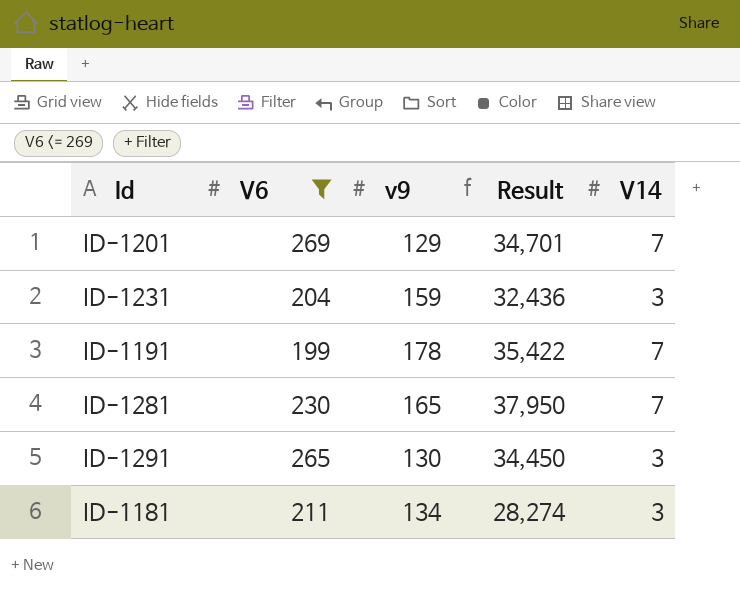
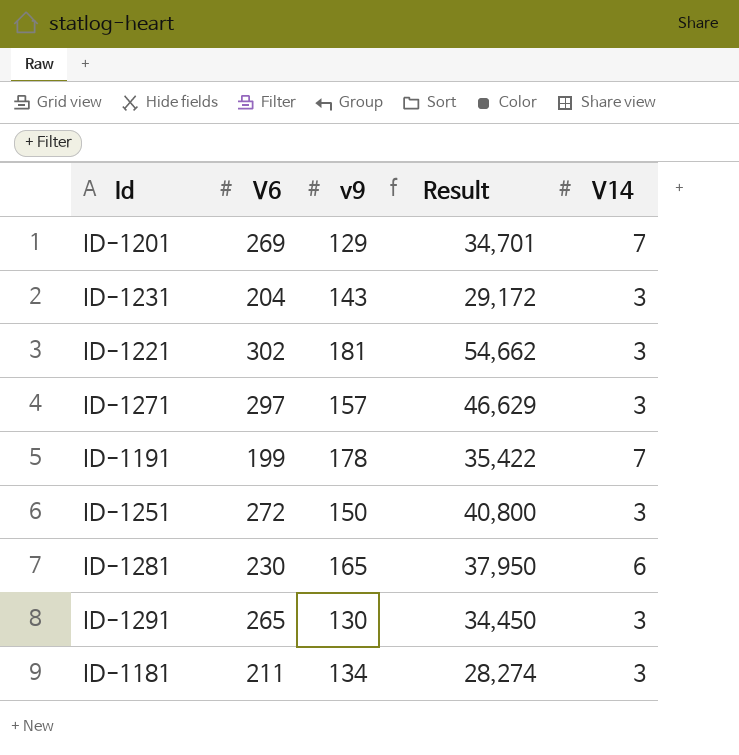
filter: V6 <= 269 -> none
ID-1231 | v9: 159 -> 143
ID-1231 | Result: 32,436 -> 29,172
ID-1281 | V14: 7 -> 6

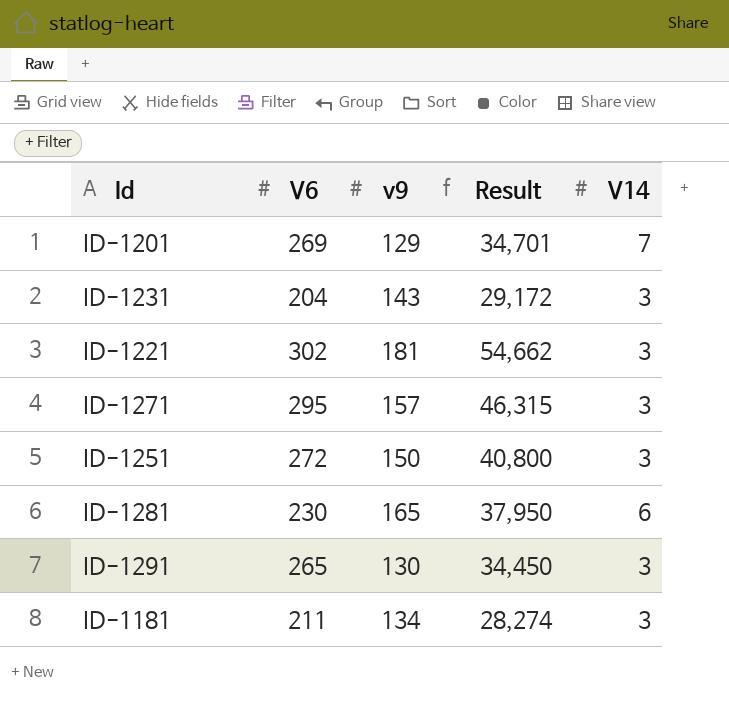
row ID-1191: 199 | 178 | 35,422 | 7 -> none
ID-1271 | V6: 297 -> 295
ID-1271 | Result: 46,629 -> 46,315

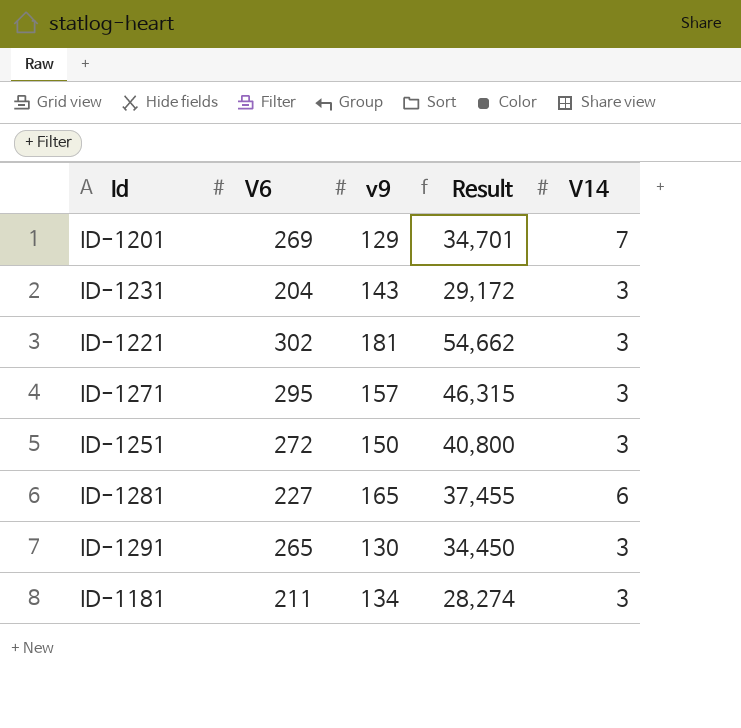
ID-1281 | V6: 230 -> 227
ID-1281 | Result: 37,950 -> 37,455

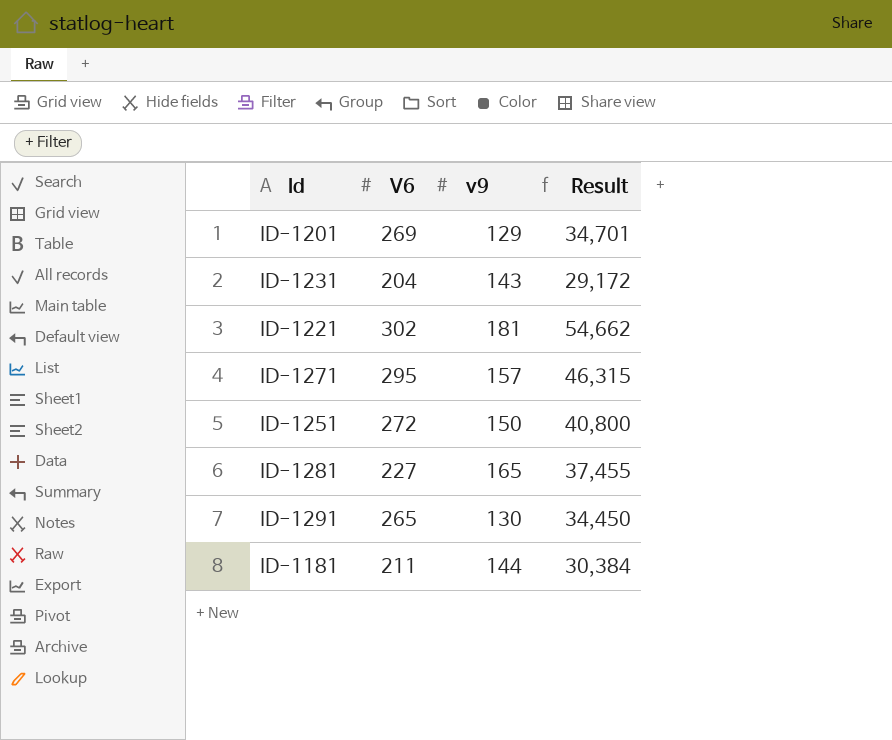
column V14 | position: 5 -> none
ID-1181 | v9: 134 -> 144
ID-1181 | Result: 28,274 -> 30,384

